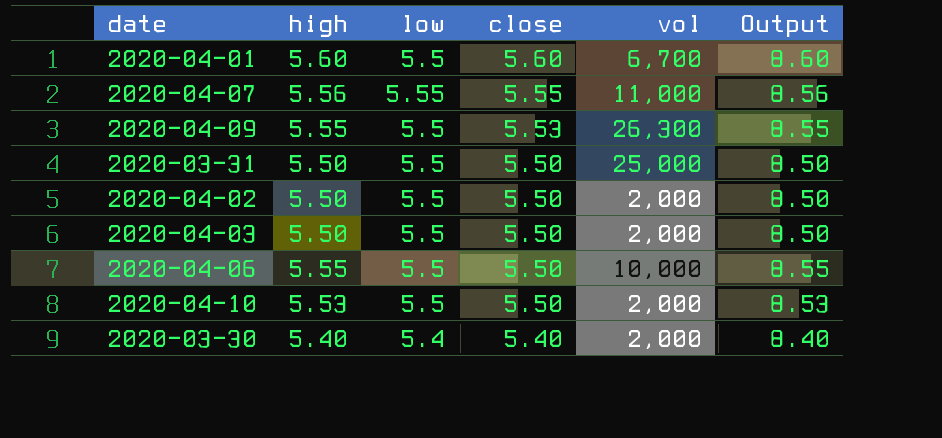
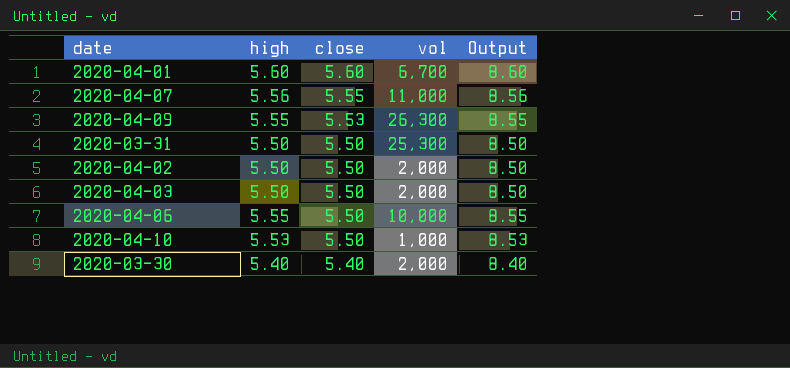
column low | position: 3 -> none
2020-03-31 | vol: 25,000 -> 25,300
2020-04-10 | vol: 2,000 -> 1,000

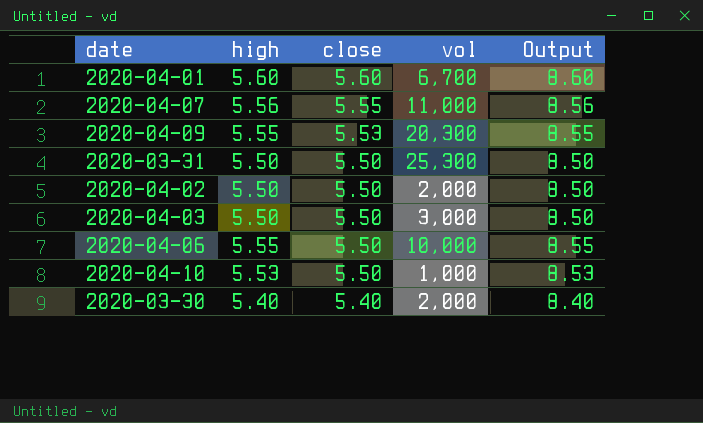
2020-04-09 | vol: 26,300 -> 20,300
2020-04-03 | vol: 2,000 -> 3,000

